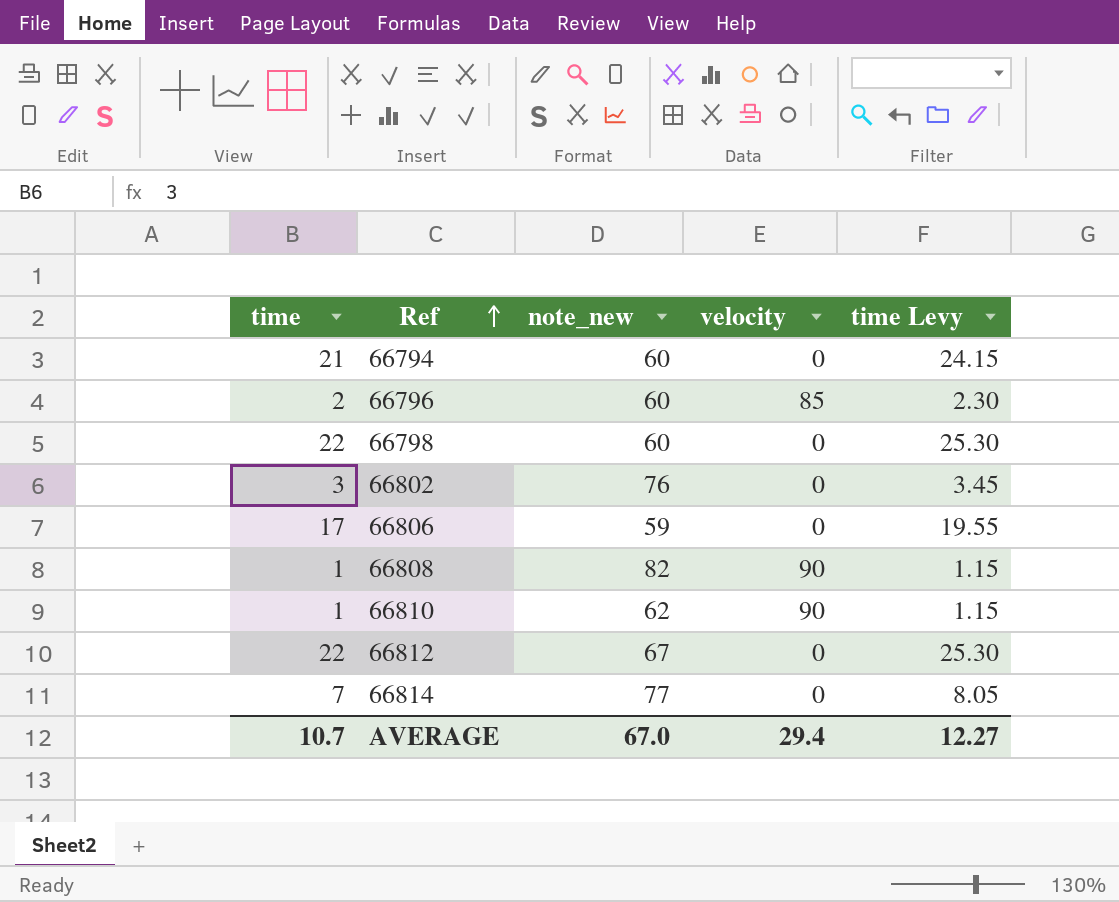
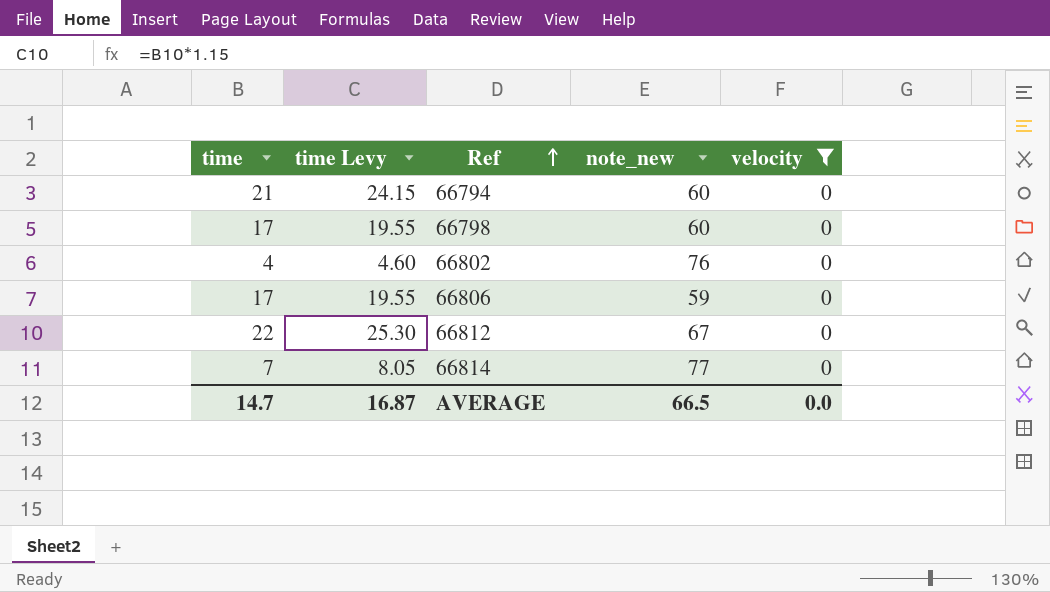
filter: none -> velocity = 0
column time Levy | position: 5 -> 2
66798 | time: 22 -> 17
66798 | time Levy: 25.30 -> 19.55
66802 | time: 3 -> 4
66802 | time Levy: 3.45 -> 4.60
AVERAGE | time: 10.7 -> 14.7
AVERAGE | time Levy: 12.27 -> 16.87
AVERAGE | note_new: 67.0 -> 66.5
AVERAGE | velocity: 29.4 -> 0.0

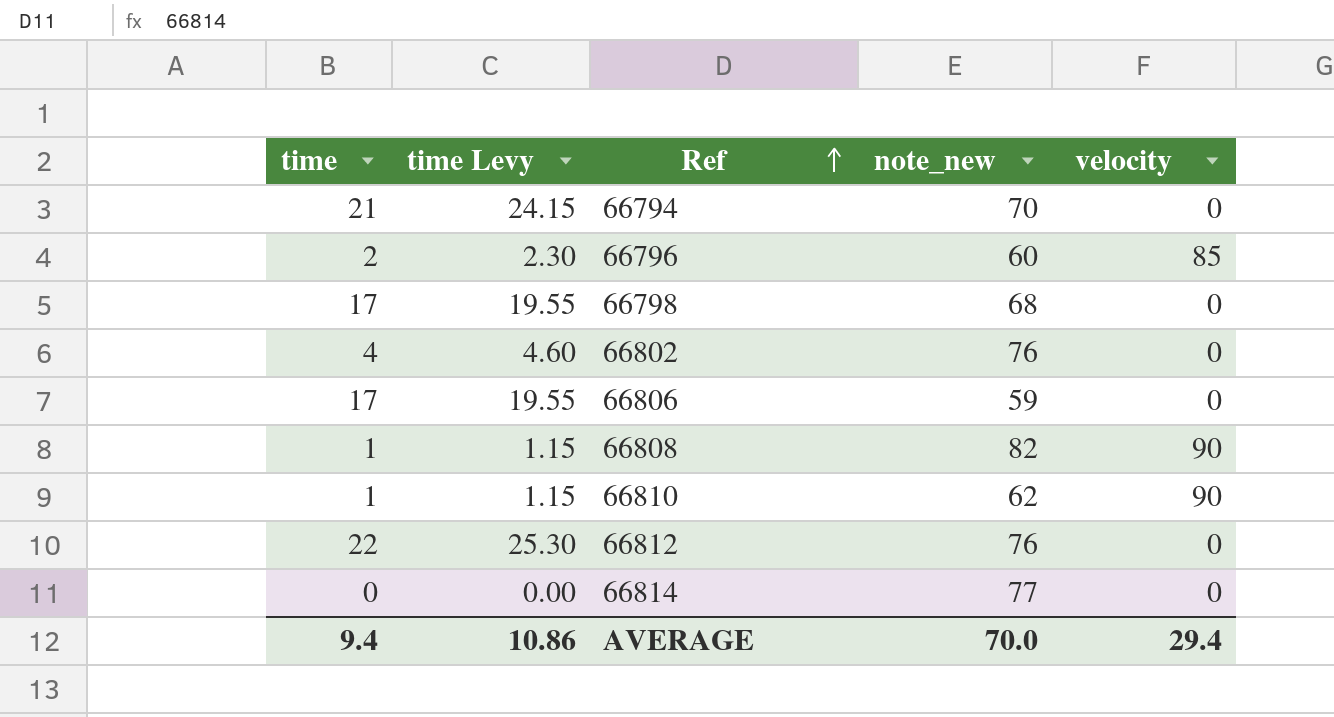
filter: velocity = 0 -> none
66794 | note_new: 60 -> 70
66798 | note_new: 60 -> 68
66812 | note_new: 67 -> 76
66814 | time: 7 -> 0
66814 | time Levy: 8.05 -> 0.00
AVERAGE | time: 14.7 -> 9.4
AVERAGE | time Levy: 16.87 -> 10.86
AVERAGE | note_new: 66.5 -> 70.0
AVERAGE | velocity: 0.0 -> 29.4

